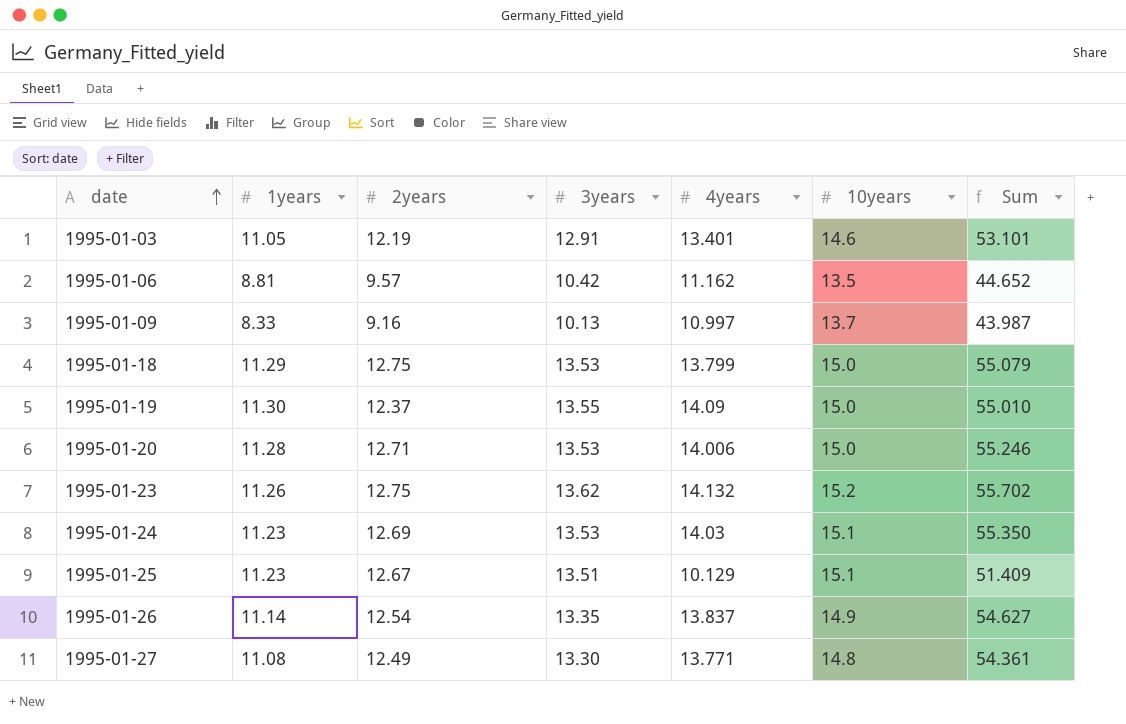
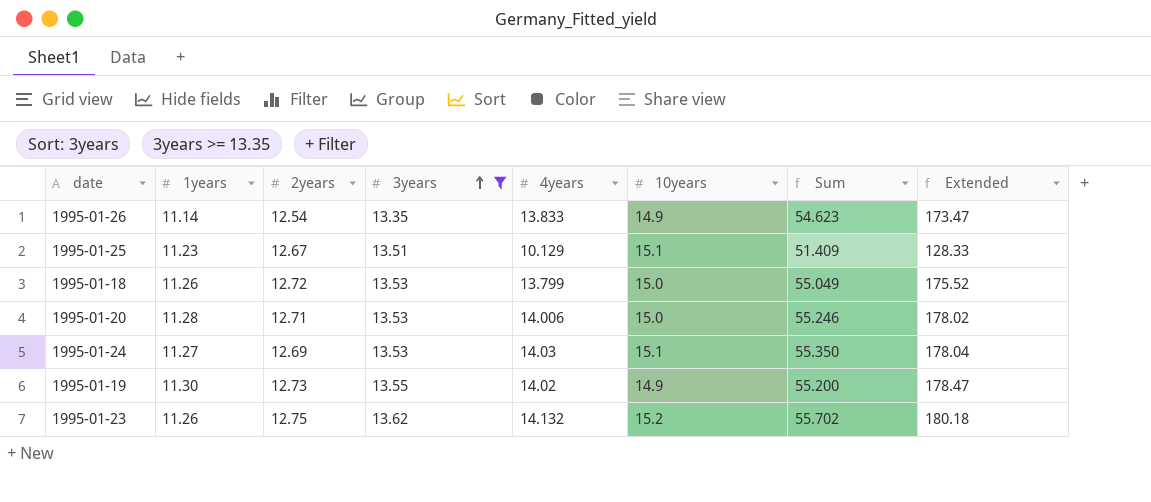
filter: none -> 3years >= 13.35
row order: date ascending -> 3years ascending
column Extended | formula: none -> [2years] * [4years]
1995-01-26 | 4years: 13.837 -> 13.833
1995-01-26 | Sum: 54.627 -> 54.623
1995-01-18 | 1years: 11.29 -> 11.26
1995-01-18 | 2years: 12.75 -> 12.72
1995-01-18 | Sum: 55.079 -> 55.049
1995-01-24 | 1years: 11.23 -> 11.27
1995-01-19 | 2years: 12.37 -> 12.73
1995-01-19 | 4years: 14.09 -> 14.02
1995-01-19 | 10years: 15.0 -> 14.9
1995-01-19 | Sum: 55.010 -> 55.200

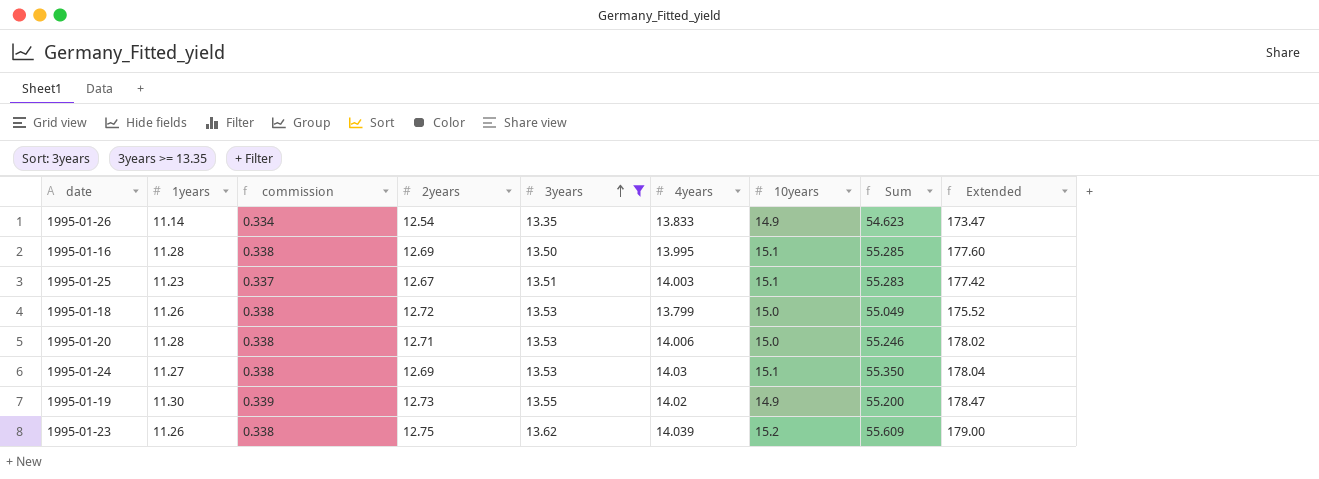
column commission | formula: none -> [1years] * 0.03
row 1995-01-16: none -> 11.28 | 0.338 | 12.69 | 13.50 | 13.995 | 15.1 | 55.285 | 177.60
1995-01-25 | 4years: 10.129 -> 14.003
1995-01-25 | Sum: 51.409 -> 55.283
1995-01-25 | Extended: 128.33 -> 177.42
1995-01-23 | 4years: 14.132 -> 14.039
1995-01-23 | Sum: 55.702 -> 55.609
1995-01-23 | Extended: 180.18 -> 179.00

